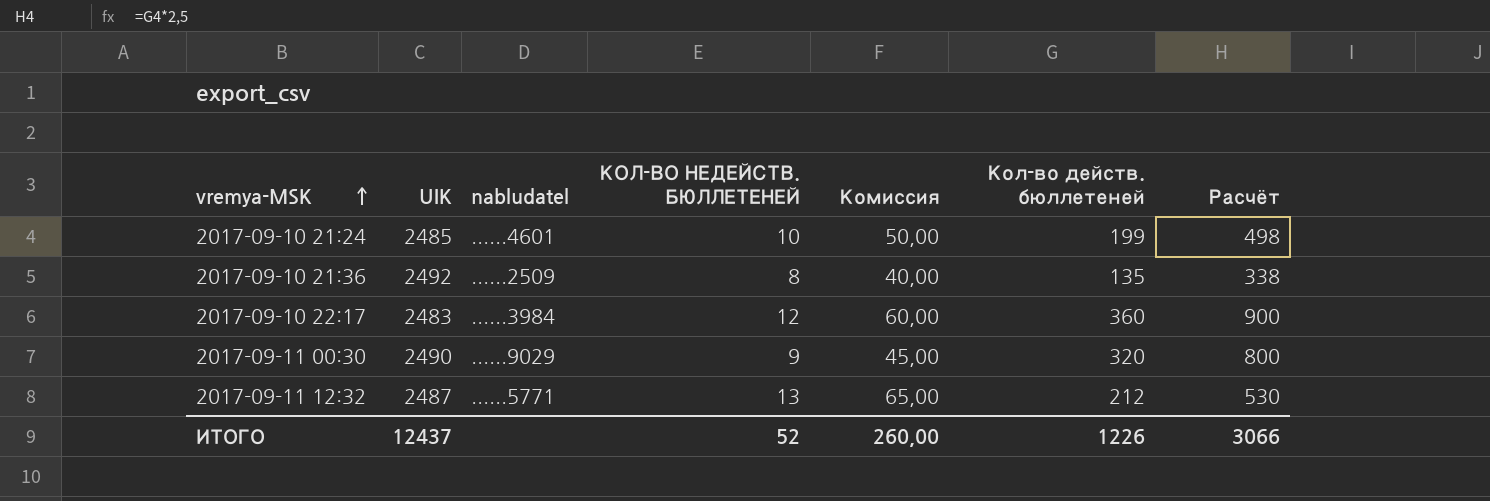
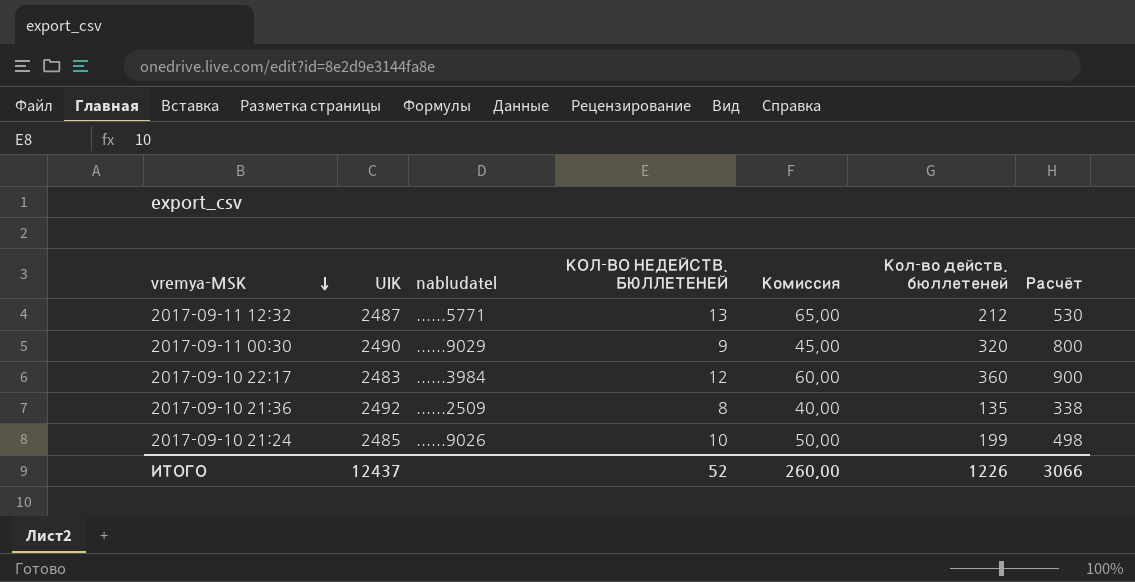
row order: vremya-MSK ascending -> vremya-MSK descending
2017-09-10 21:24 | nabludatel: ......4601 -> ......9026

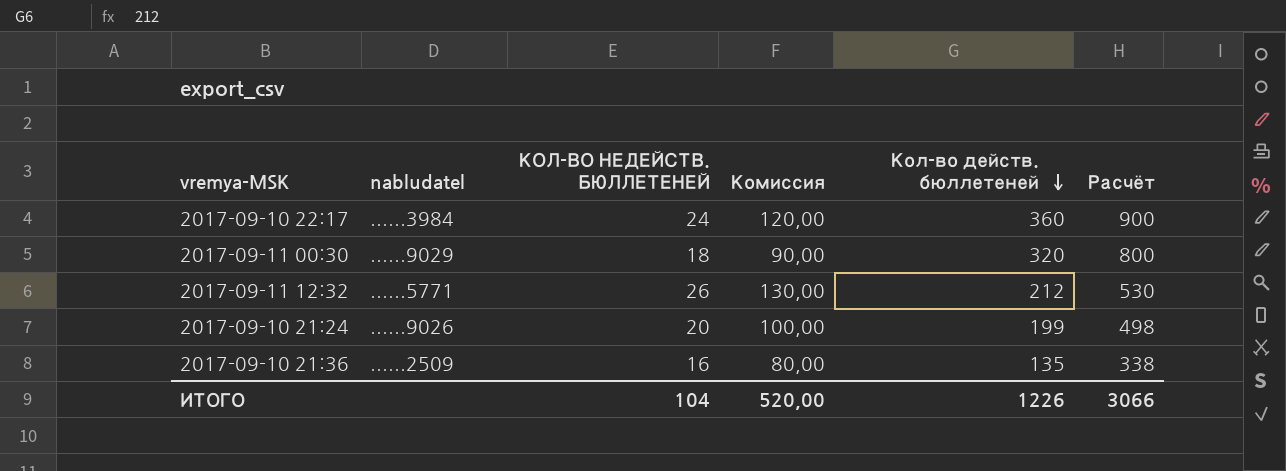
row order: vremya-MSK descending -> Кол-во действ. бюллетеней descending
column UIK | position: 2 -> none
2017-09-10 22:17 | КОЛ-ВО НЕДЕЙСТВ. БЮЛЛЕТЕНЕЙ: 12 -> 24
2017-09-10 22:17 | Комиссия: 60,00 -> 120,00
2017-09-11 00:30 | КОЛ-ВО НЕДЕЙСТВ. БЮЛЛЕТЕНЕЙ: 9 -> 18
2017-09-11 00:30 | Комиссия: 45,00 -> 90,00
2017-09-11 12:32 | КОЛ-ВО НЕДЕЙСТВ. БЮЛЛЕТЕНЕЙ: 13 -> 26
2017-09-11 12:32 | Комиссия: 65,00 -> 130,00
2017-09-10 21:24 | КОЛ-ВО НЕДЕЙСТВ. БЮЛЛЕТЕНЕЙ: 10 -> 20
2017-09-10 21:24 | Комиссия: 50,00 -> 100,00
2017-09-10 21:36 | КОЛ-ВО НЕДЕЙСТВ. БЮЛЛЕТЕНЕЙ: 8 -> 16
2017-09-10 21:36 | Комиссия: 40,00 -> 80,00
ИТОГО | КОЛ-ВО НЕДЕЙСТВ. БЮЛЛЕТЕНЕЙ: 52 -> 104
ИТОГО | Комиссия: 260,00 -> 520,00

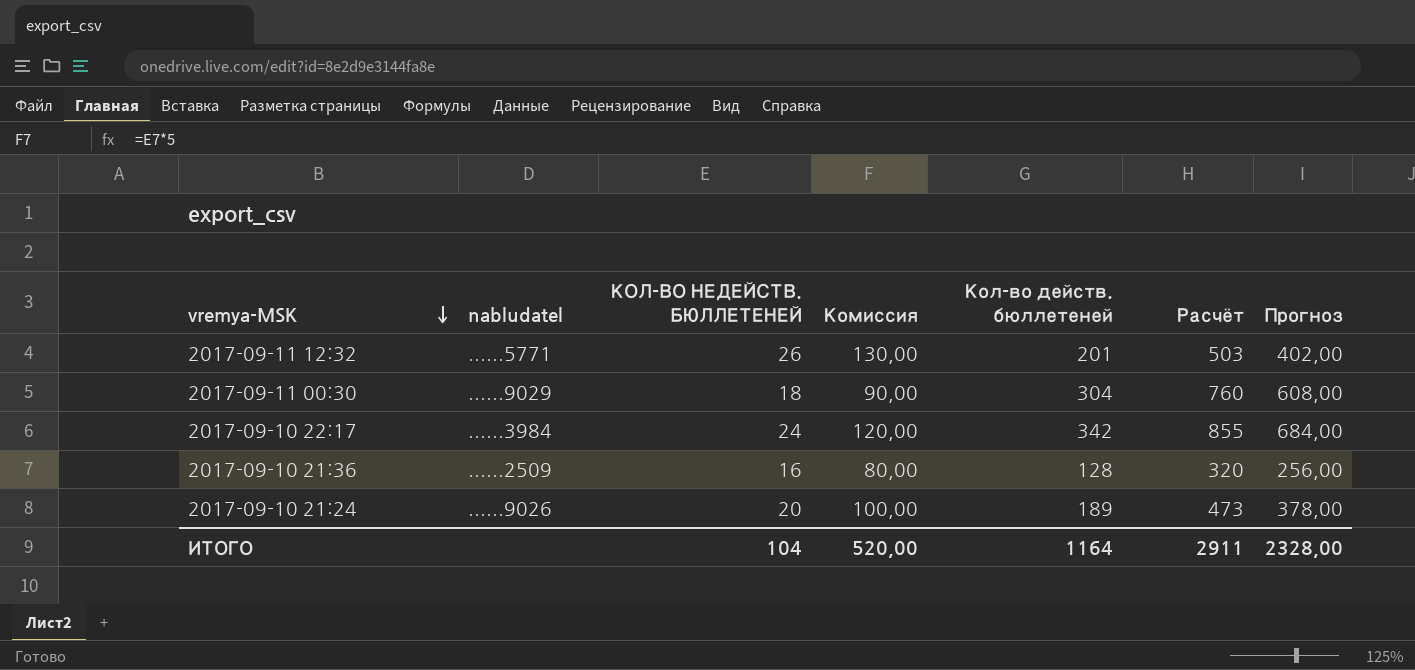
row order: Кол-во действ. бюллетеней descending -> vremya-MSK descending
column Прогноз | formula: none -> [Кол-во действ. бюллетеней] * 2
2017-09-11 12:32 | Кол-во действ. бюллетеней: 212 -> 201
2017-09-11 12:32 | Расчёт: 530 -> 503
2017-09-11 00:30 | Кол-во действ. бюллетеней: 320 -> 304
2017-09-11 00:30 | Расчёт: 800 -> 760
2017-09-10 22:17 | Кол-во действ. бюллетеней: 360 -> 342
2017-09-10 22:17 | Расчёт: 900 -> 855
2017-09-10 21:36 | Кол-во действ. бюллетеней: 135 -> 128
2017-09-10 21:36 | Расчёт: 338 -> 320
2017-09-10 21:24 | Кол-во действ. бюллетеней: 199 -> 189
2017-09-10 21:24 | Расчёт: 498 -> 473
ИТОГО | Кол-во действ. бюллетеней: 1226 -> 1164
ИТОГО | Расчёт: 3066 -> 2911

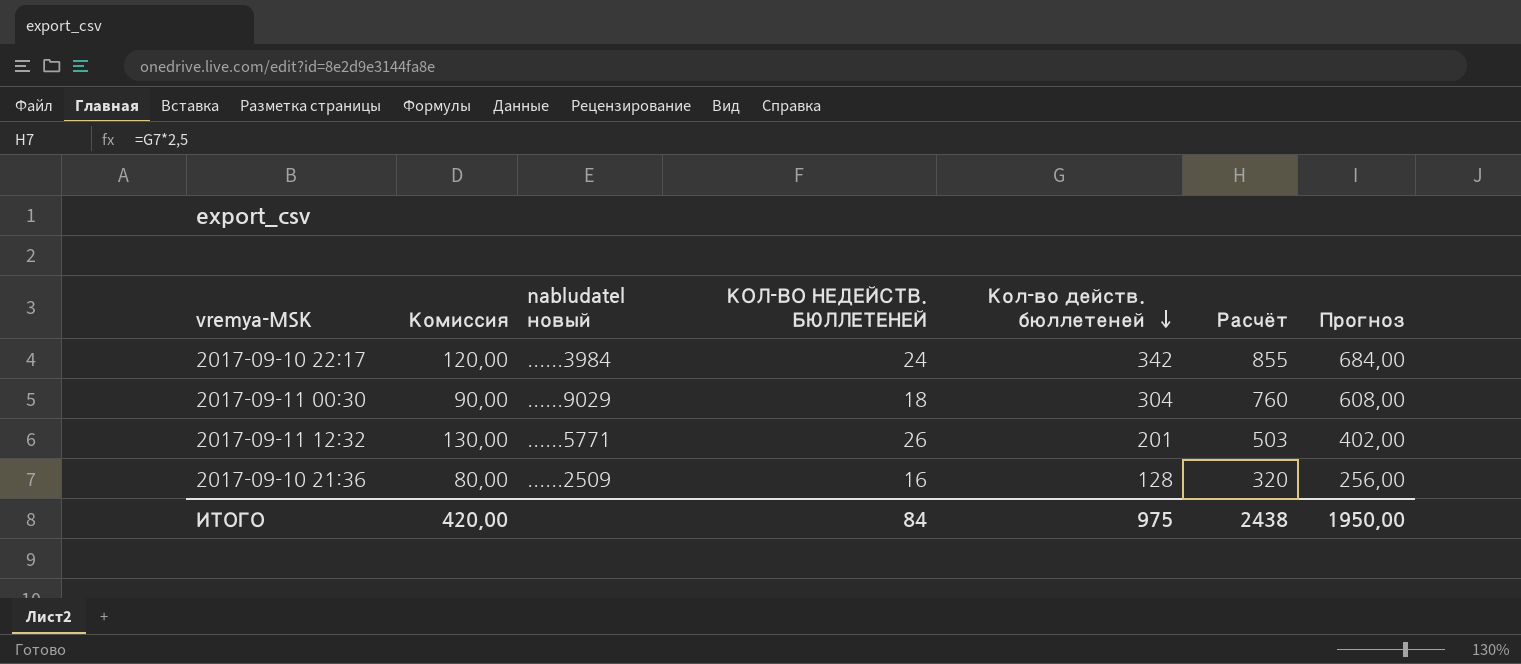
row order: vremya-MSK descending -> Кол-во действ. бюллетеней descending
column Комиссия | position: 4 -> 2
column name: nabludatel -> nabludatel новый
row 2017-09-10 21:24: ......9026 | 20 | 100,00 | 189 | 473 | 378,00 -> none
ИТОГО | Комиссия: 520,00 -> 420,00
ИТОГО | КОЛ-ВО НЕДЕЙСТВ. БЮЛЛЕТЕНЕЙ: 104 -> 84
ИТОГО | Кол-во действ. бюллетеней: 1164 -> 975
ИТОГО | Расчёт: 2911 -> 2438
ИТОГО | Прогноз: 2328,00 -> 1950,00

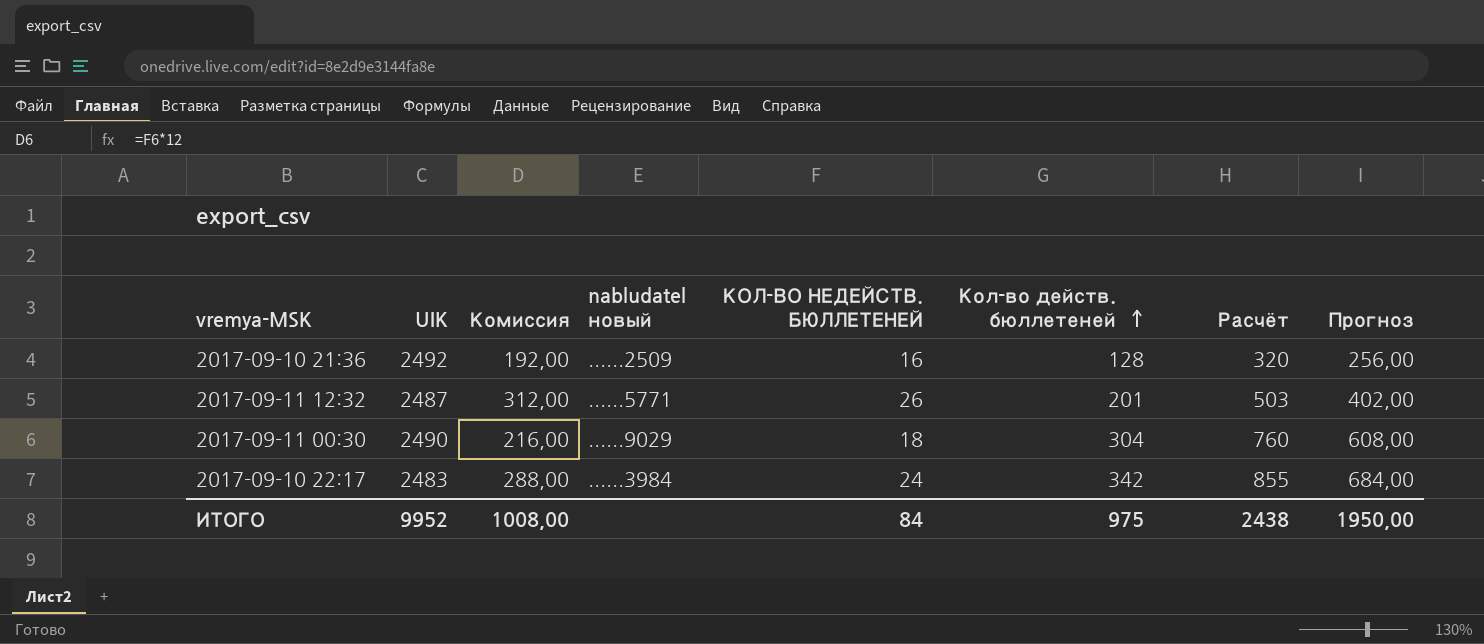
row order: Кол-во действ. бюллетеней descending -> Кол-во действ. бюллетеней ascending
column UIK | position: none -> 2
column Комиссия | formula: [КОЛ-ВО НЕДЕЙСТВ. БЮЛЛЕТЕНЕЙ] * 5 -> [КОЛ-ВО НЕДЕЙСТВ. БЮЛЛЕТЕНЕЙ] * 12
ИТОГО | Комиссия: 420,00 -> 1008,00

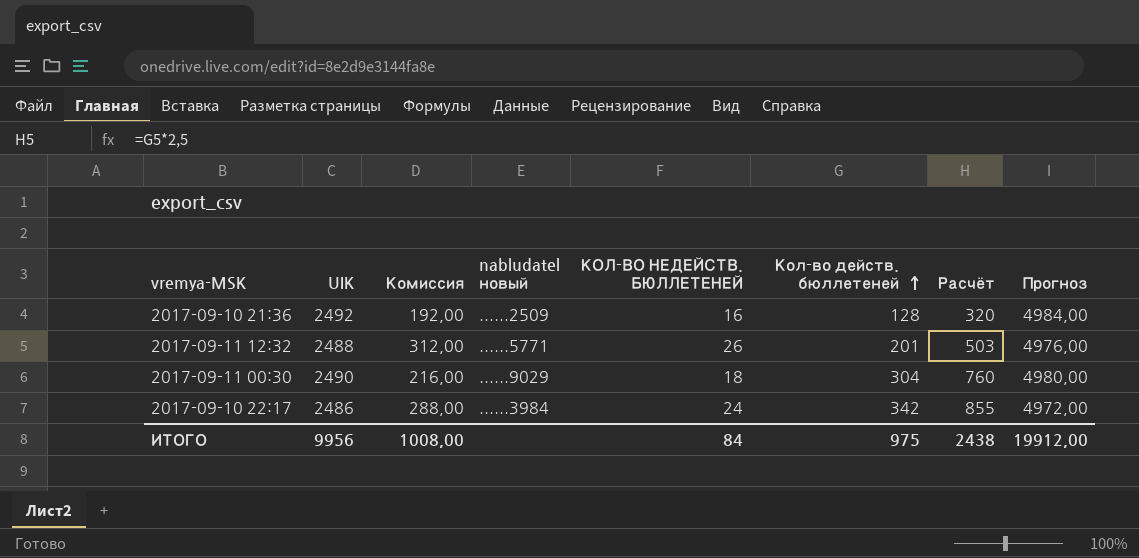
column Прогноз | formula: [Кол-во действ. бюллетеней] * 2 -> [UIK] * 2
2017-09-11 12:32 | UIK: 2487 -> 2488
2017-09-10 22:17 | UIK: 2483 -> 2486
ИТОГО | UIK: 9952 -> 9956
ИТОГО | Прогноз: 1950,00 -> 19912,00

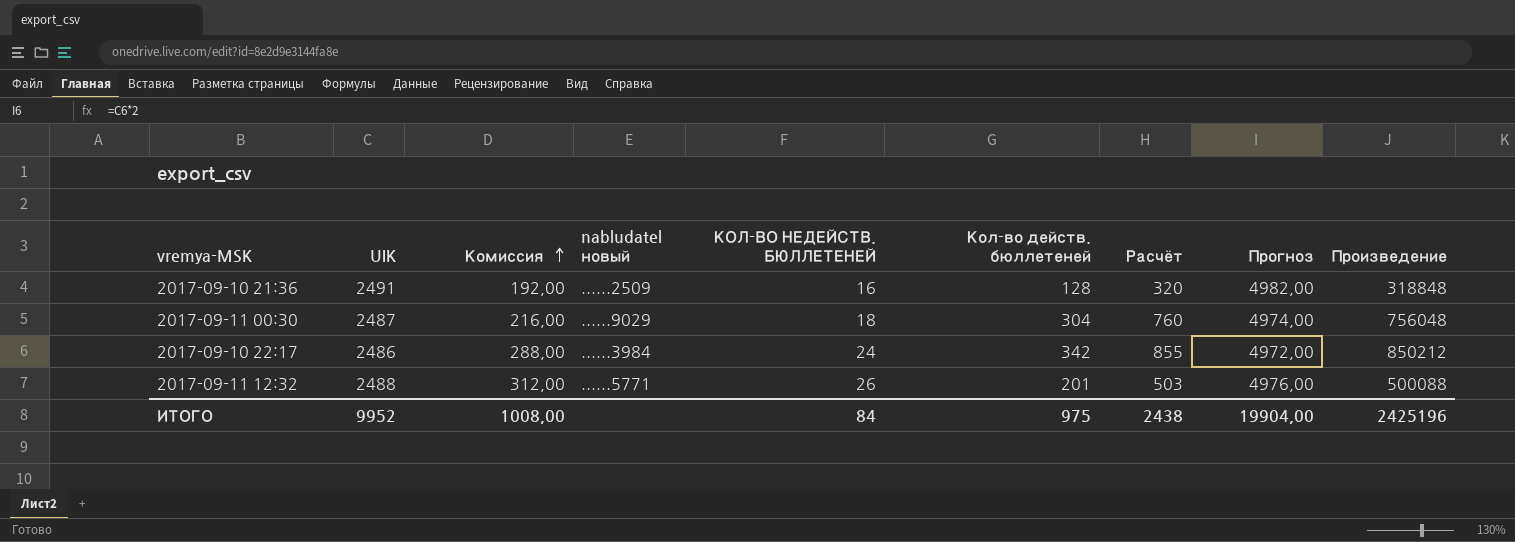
row order: Кол-во действ. бюллетеней ascending -> Комиссия ascending
column Произведение | formula: none -> [UIK] * [Кол-во действ. бюллетеней]
2017-09-10 21:36 | UIK: 2492 -> 2491
2017-09-10 21:36 | Прогноз: 4984,00 -> 4982,00
2017-09-11 00:30 | UIK: 2490 -> 2487
2017-09-11 00:30 | Прогноз: 4980,00 -> 4974,00
ИТОГО | UIK: 9956 -> 9952
ИТОГО | Прогноз: 19912,00 -> 19904,00

